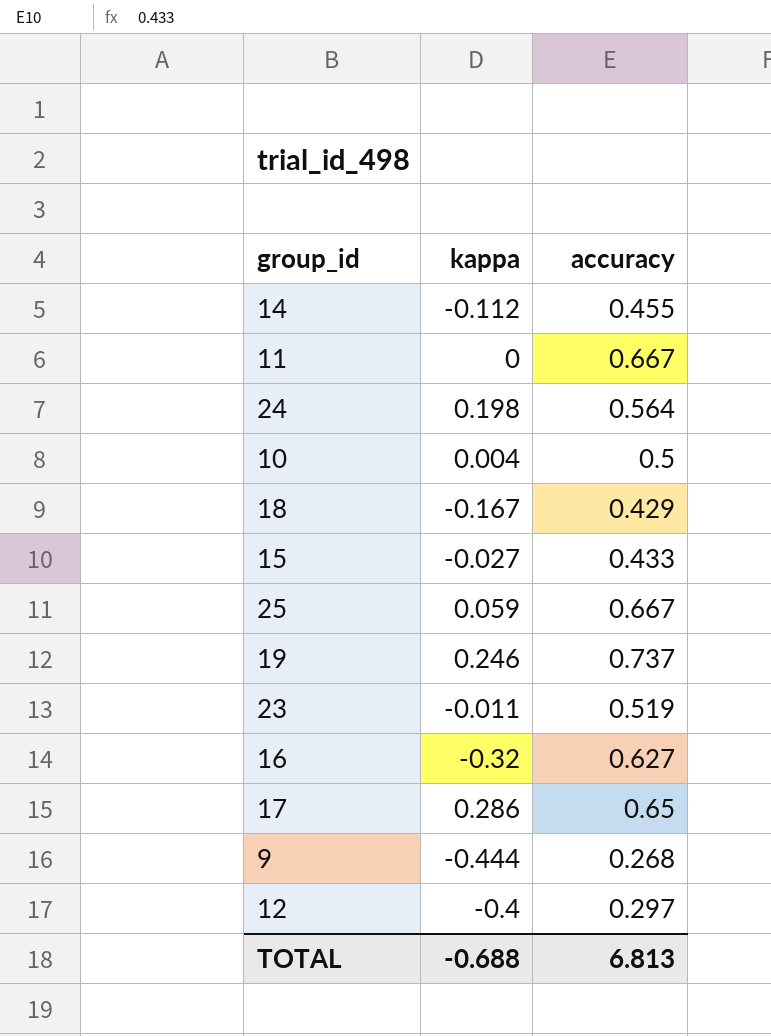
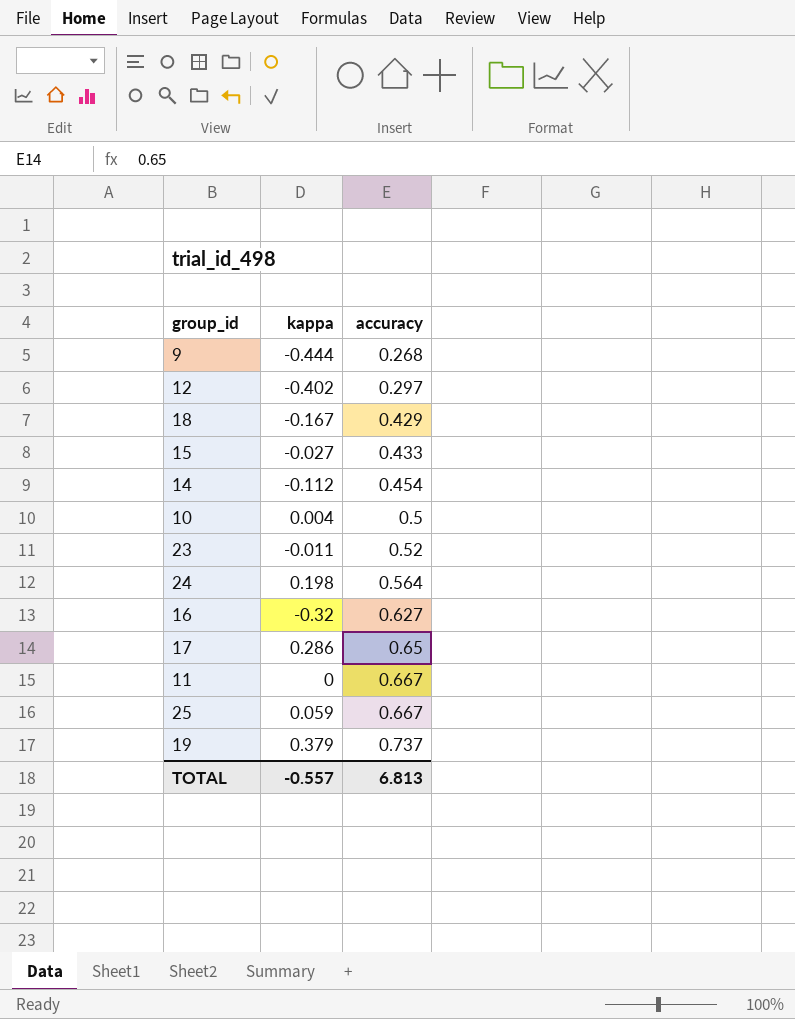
row order: none -> accuracy ascending
12 | kappa: -0.4 -> -0.402
14 | accuracy: 0.455 -> 0.454
23 | accuracy: 0.519 -> 0.52
19 | kappa: 0.246 -> 0.379
TOTAL | kappa: -0.688 -> -0.557

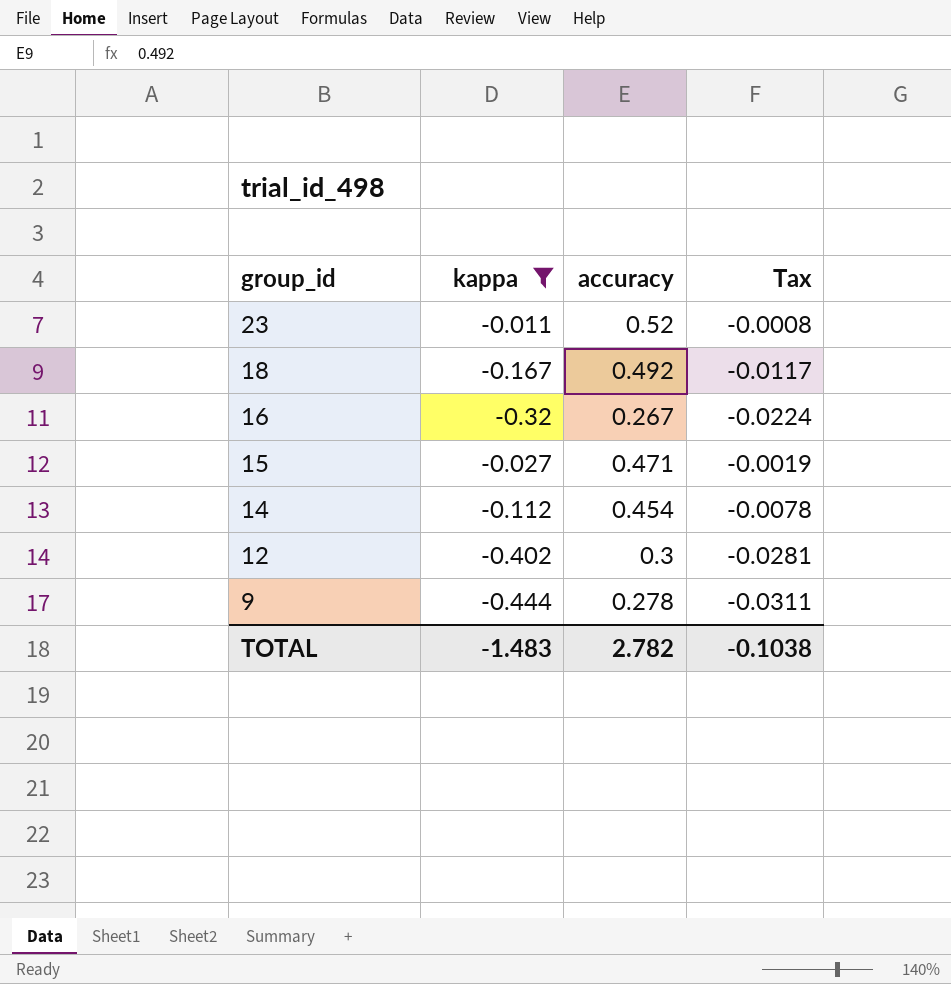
filter: none -> kappa <= -0.011
row order: accuracy ascending -> group_id descending
column Tax | formula: none -> [kappa] * 0.07
18 | accuracy: 0.429 -> 0.492
16 | accuracy: 0.627 -> 0.267
15 | accuracy: 0.433 -> 0.471
12 | accuracy: 0.297 -> 0.3
9 | accuracy: 0.268 -> 0.278
TOTAL | kappa: -0.557 -> -1.483
TOTAL | accuracy: 6.813 -> 2.782

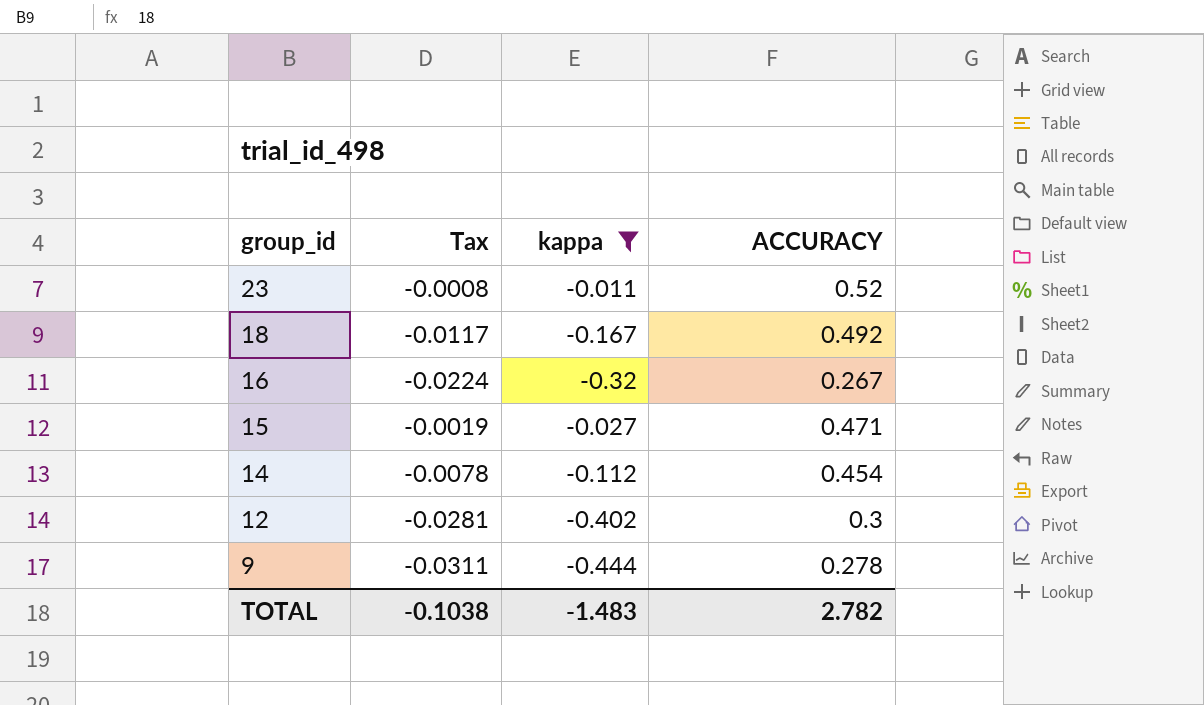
column Tax | position: 4 -> 2
column name: accuracy -> ACCURACY

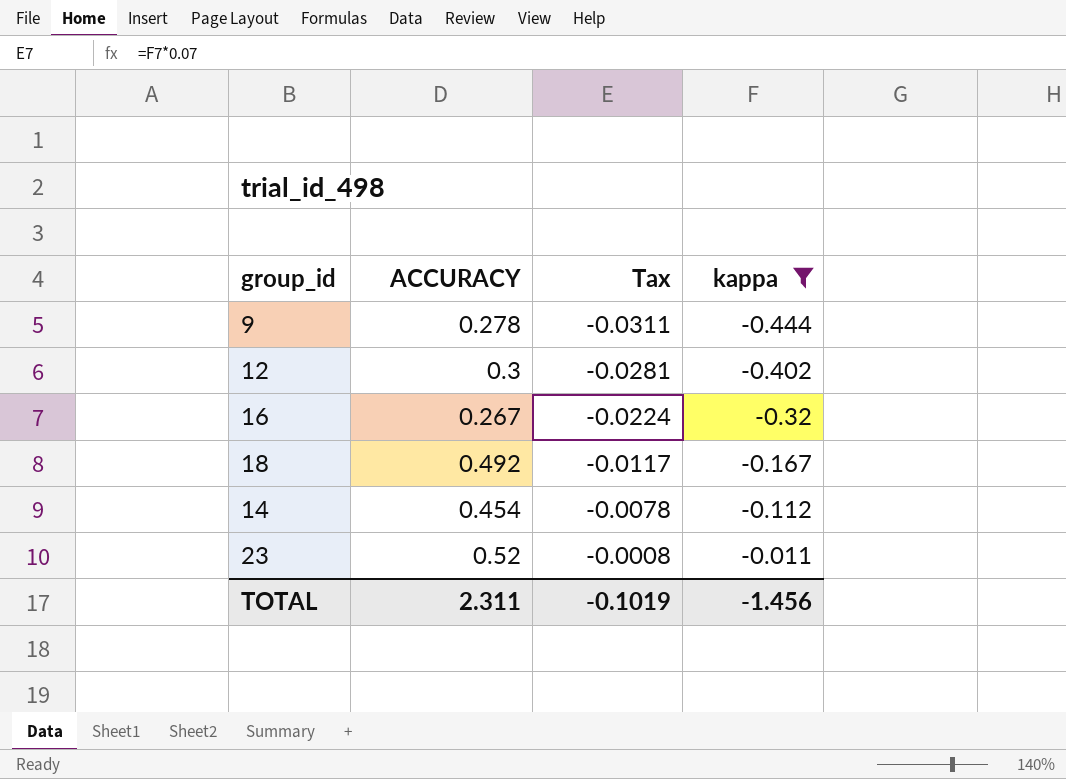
row order: group_id descending -> Tax ascending
column ACCURACY | position: 4 -> 2
row 15: -0.0019 | -0.027 | 0.471 -> none
TOTAL | ACCURACY: 2.782 -> 2.311
TOTAL | Tax: -0.1038 -> -0.1019
TOTAL | kappa: -1.483 -> -1.456

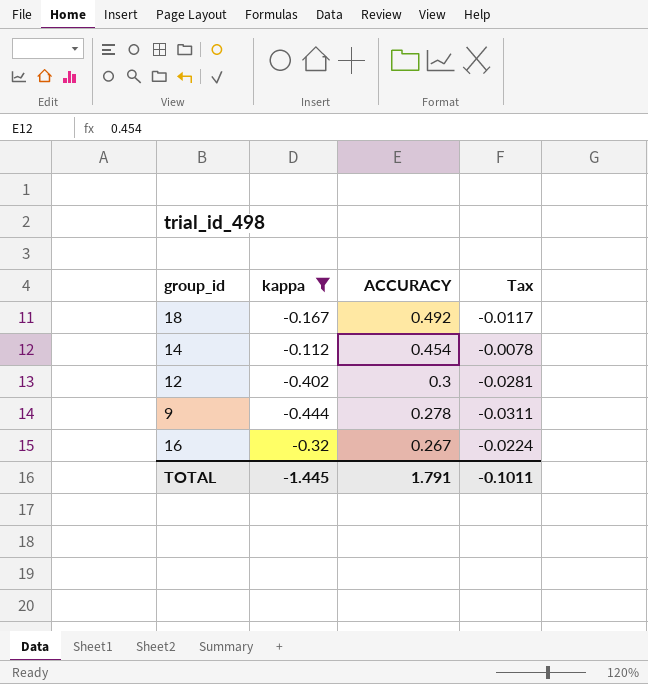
row order: Tax ascending -> ACCURACY descending
column kappa | position: 4 -> 2
row 23: 0.52 | -0.0008 | -0.011 -> none
TOTAL | kappa: -1.456 -> -1.445
TOTAL | ACCURACY: 2.311 -> 1.791
TOTAL | Tax: -0.1019 -> -0.1011

